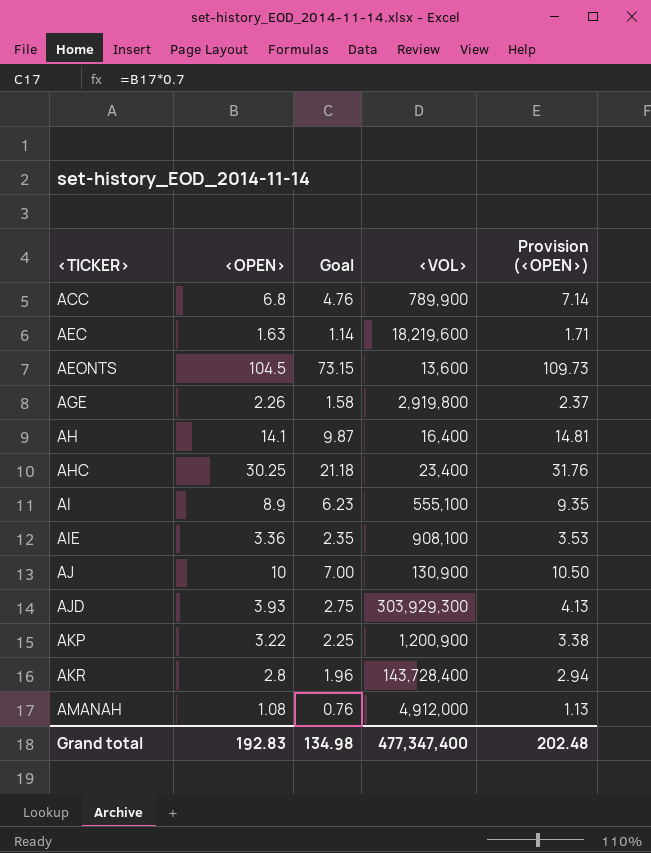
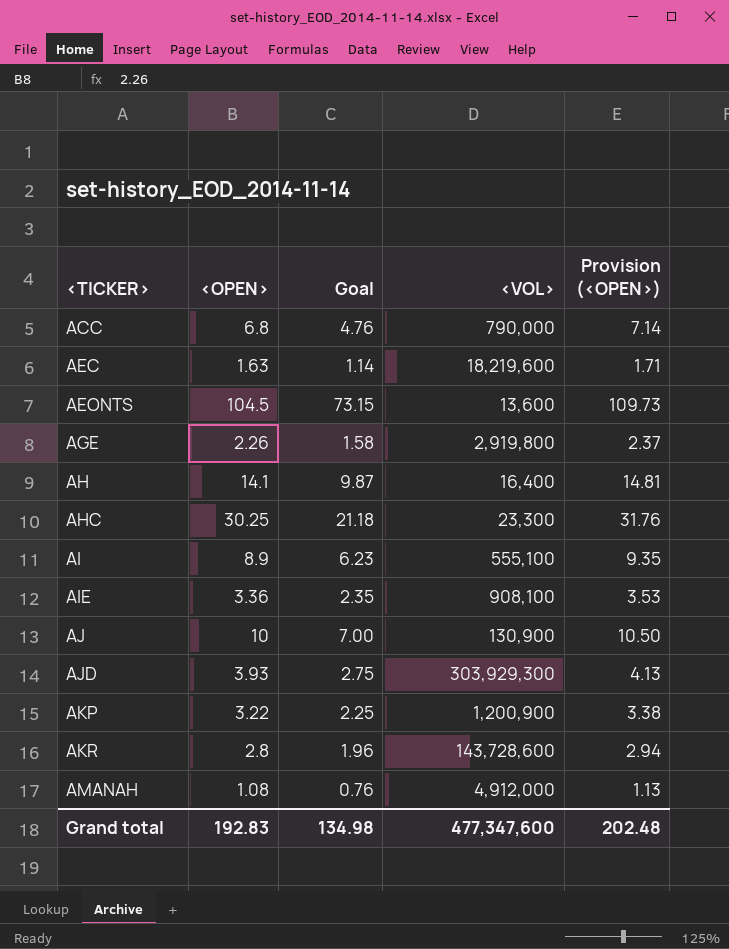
ACC | <VOL>: 789,900 -> 790,000
AHC | <VOL>: 23,400 -> 23,300
AKR | <VOL>: 143,728,400 -> 143,728,600
Grand total | <VOL>: 477,347,400 -> 477,347,600

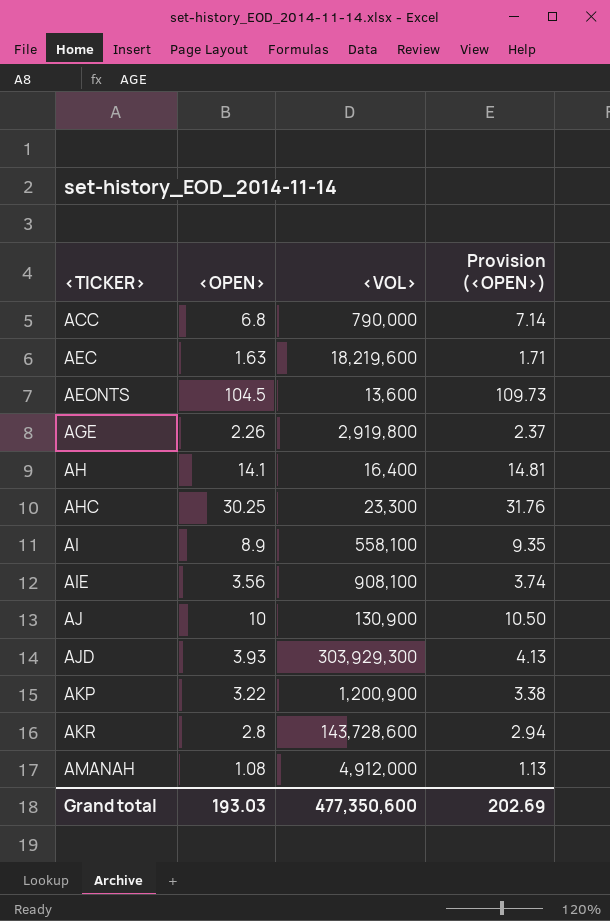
column Goal | formula: [<OPEN>] * 0.7 -> none
AI | <VOL>: 555,100 -> 558,100
AIE | <OPEN>: 3.36 -> 3.56
AIE | Provision (<OPEN>): 3.53 -> 3.74
Grand total | <OPEN>: 192.83 -> 193.03
Grand total | <VOL>: 477,347,600 -> 477,350,600
Grand total | Provision (<OPEN>): 202.48 -> 202.69

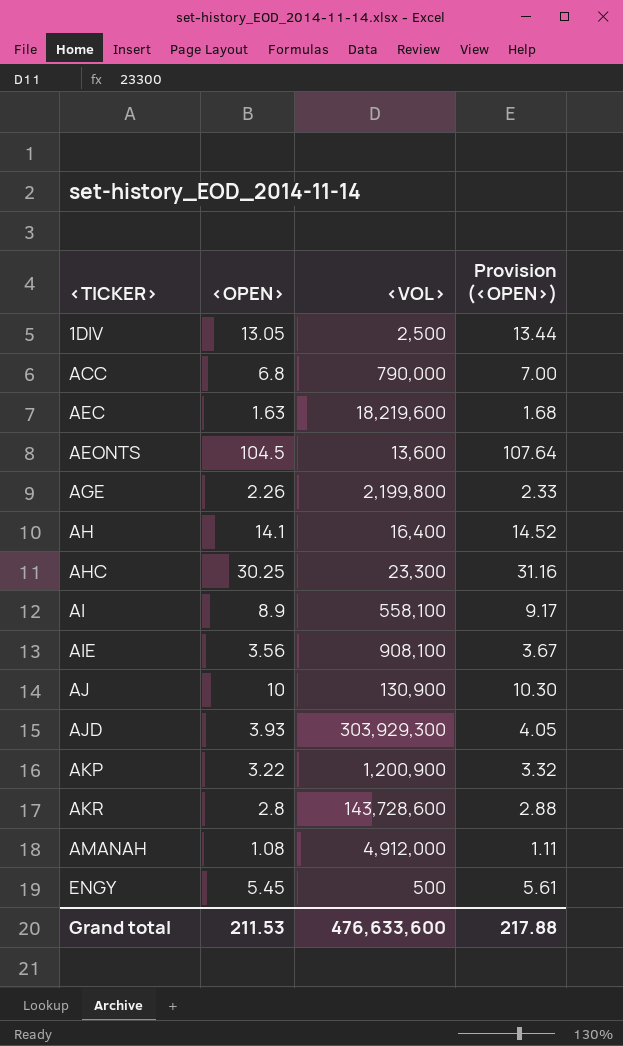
column Provision (<OPEN>) | formula: [<OPEN>] * 1.05 -> [<OPEN>] * 1.03
row 1DIV: none -> 13.05 | 2,500 | 13.44
AGE | <VOL>: 2,919,800 -> 2,199,800
row ENGY: none -> 5.45 | 500 | 5.61
Grand total | <OPEN>: 193.03 -> 211.53
Grand total | <VOL>: 477,350,600 -> 476,633,600
Grand total | Provision (<OPEN>): 202.69 -> 217.88

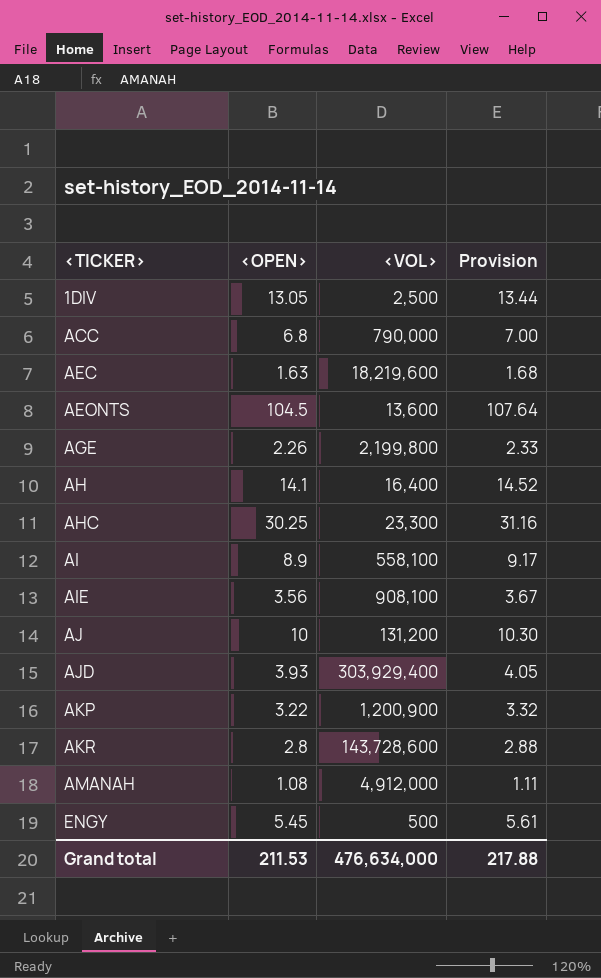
column name: Provision (<OPEN>) -> Provision
AJ | <VOL>: 130,900 -> 131,200
AJD | <VOL>: 303,929,300 -> 303,929,400
Grand total | <VOL>: 476,633,600 -> 476,634,000

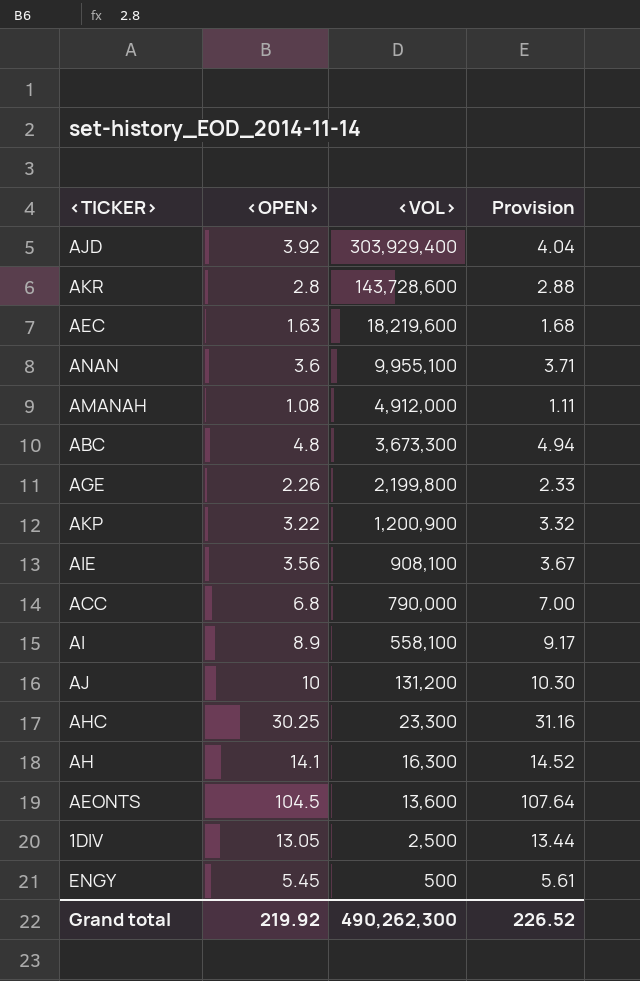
row order: <TICKER> ascending -> <VOL> descending
AJD | <OPEN>: 3.93 -> 3.92
AJD | Provision: 4.05 -> 4.04
row ANAN: none -> 3.6 | 9,955,100 | 3.71
row ABC: none -> 4.8 | 3,673,300 | 4.94
AH | <VOL>: 16,400 -> 16,300
Grand total | <OPEN>: 211.53 -> 219.92
Grand total | <VOL>: 476,634,000 -> 490,262,300
Grand total | Provision: 217.88 -> 226.52

